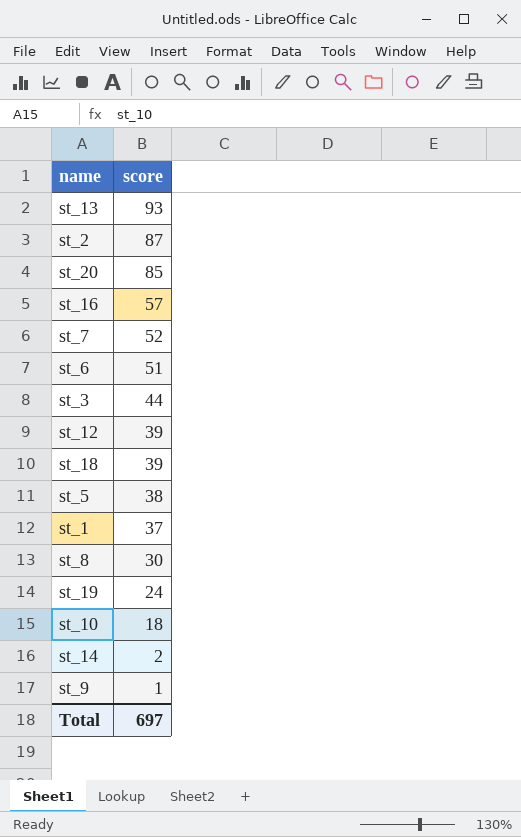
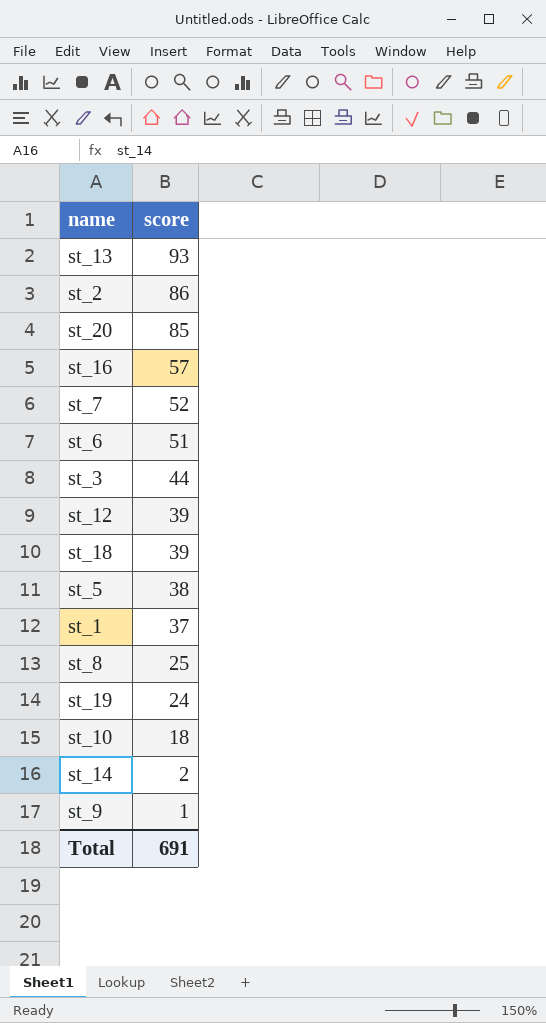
st_2 | score: 87 -> 86
st_8 | score: 30 -> 25
Total | score: 697 -> 691

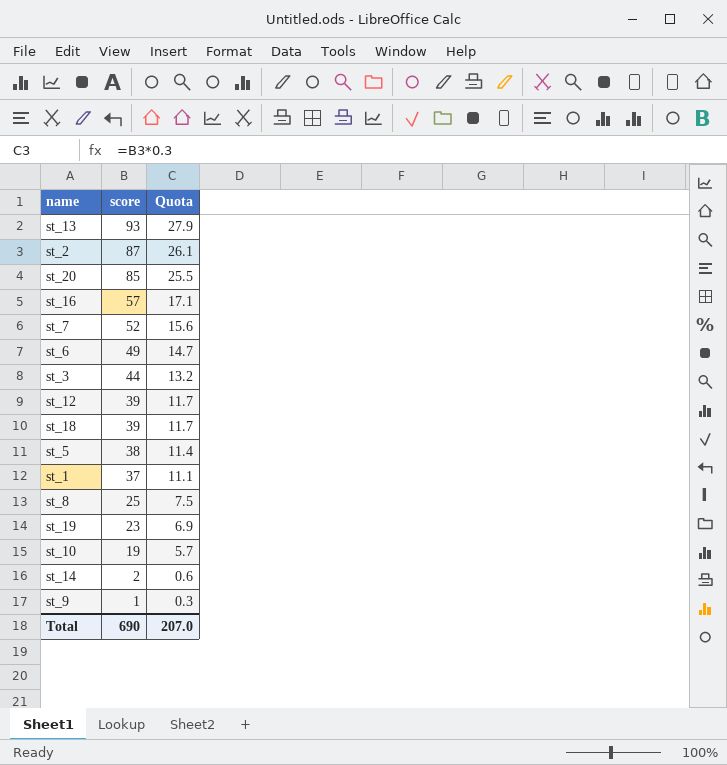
column Quota | formula: none -> [score] * 0.3
st_2 | score: 86 -> 87
st_6 | score: 51 -> 49
st_19 | score: 24 -> 23
st_10 | score: 18 -> 19
Total | score: 691 -> 690

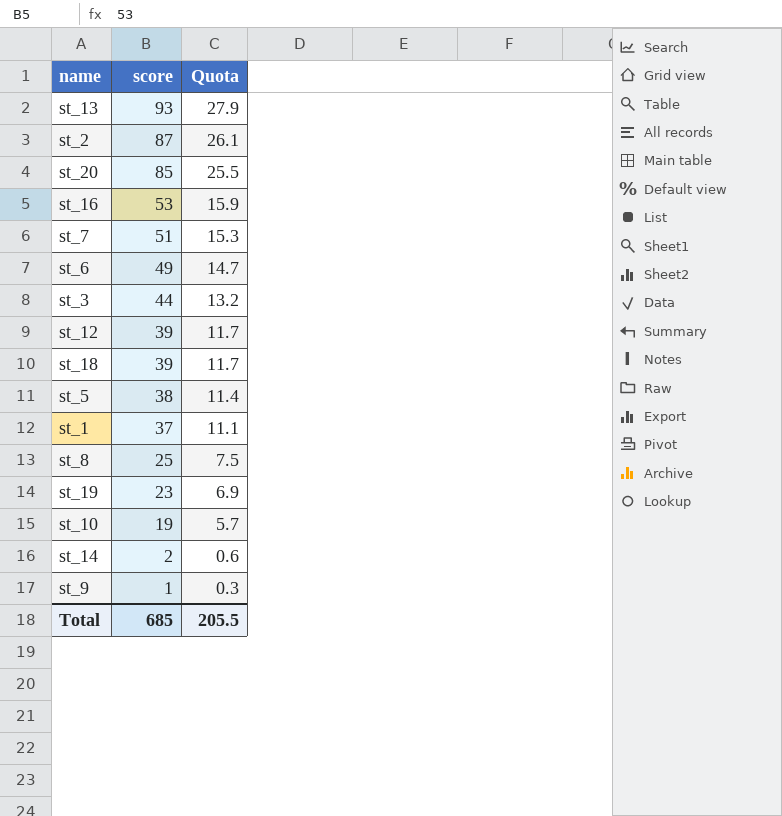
st_16 | score: 57 -> 53
st_16 | Quota: 17.1 -> 15.9
st_7 | score: 52 -> 51
st_7 | Quota: 15.6 -> 15.3
Total | score: 690 -> 685
Total | Quota: 207.0 -> 205.5

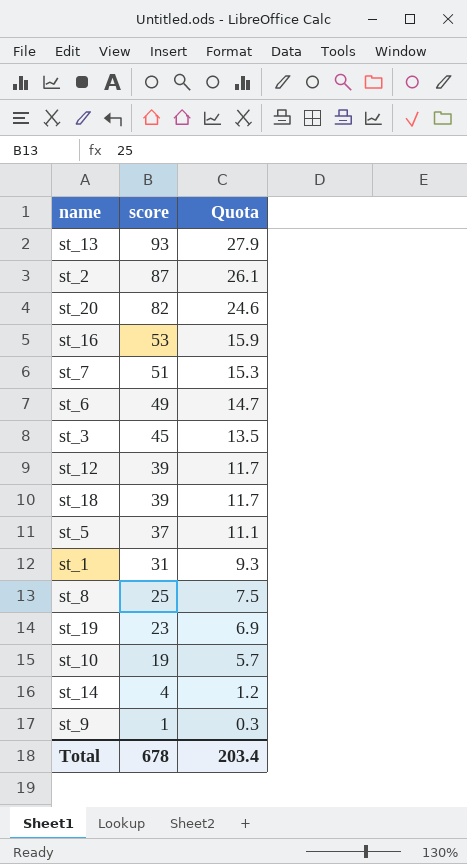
st_20 | score: 85 -> 82
st_20 | Quota: 25.5 -> 24.6
st_3 | score: 44 -> 45
st_3 | Quota: 13.2 -> 13.5
st_5 | score: 38 -> 37
st_5 | Quota: 11.4 -> 11.1
st_1 | score: 37 -> 31
st_1 | Quota: 11.1 -> 9.3
st_14 | score: 2 -> 4
st_14 | Quota: 0.6 -> 1.2
Total | score: 685 -> 678
Total | Quota: 205.5 -> 203.4

